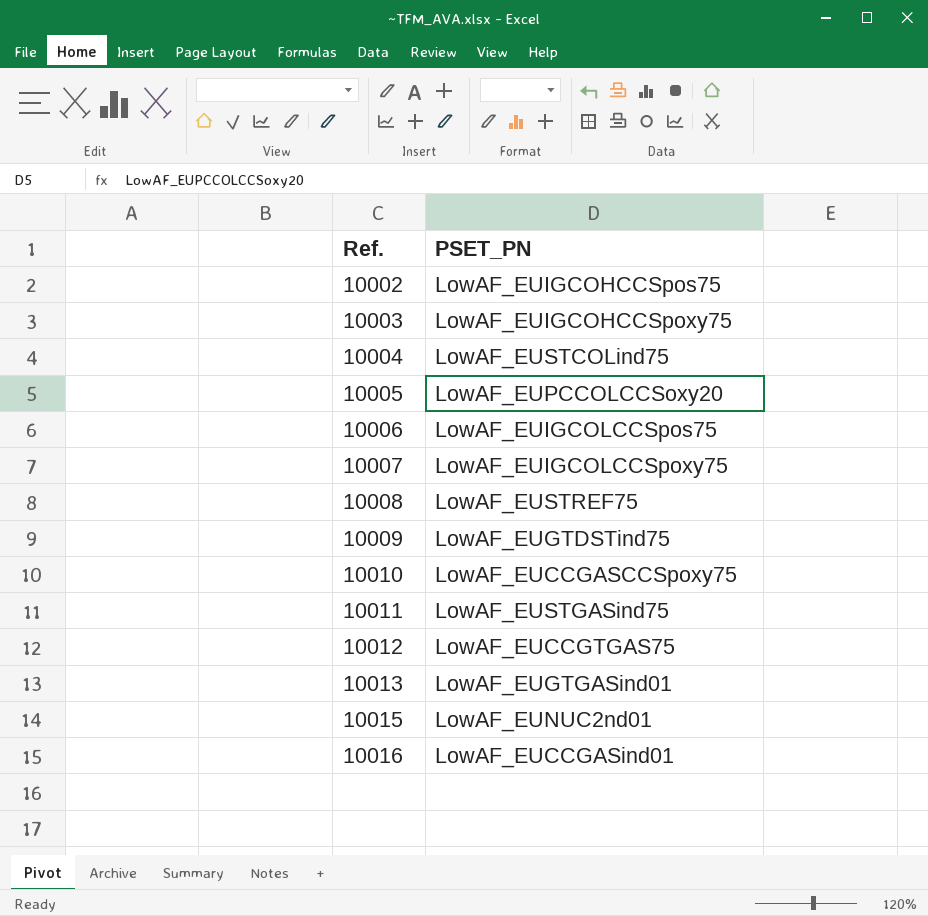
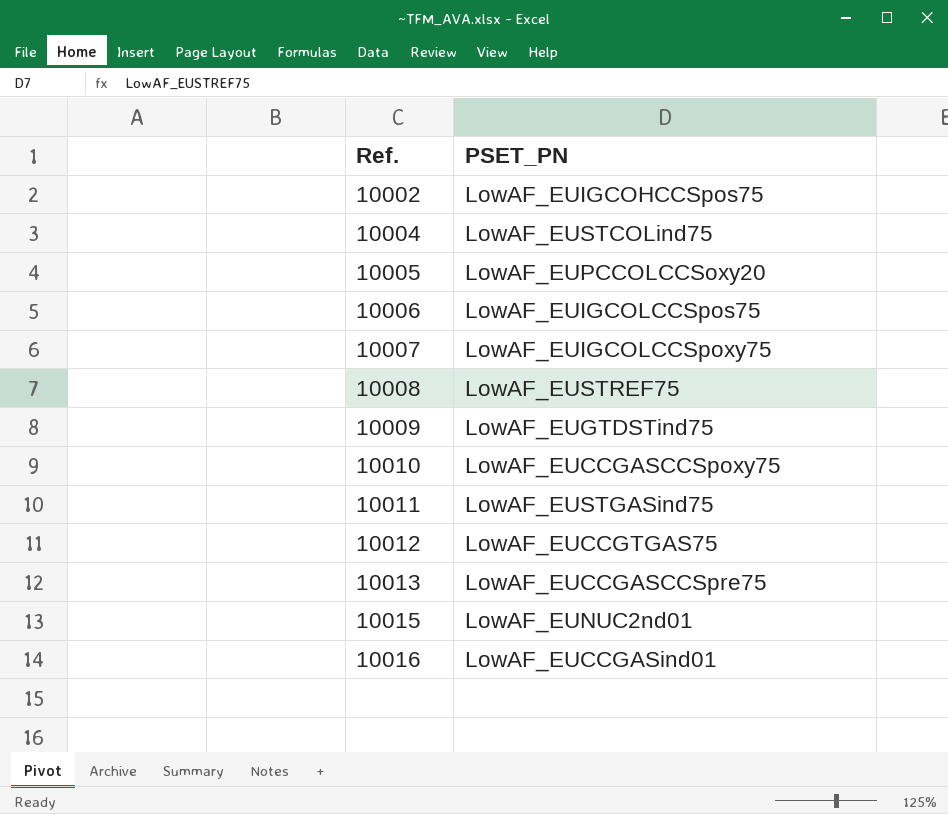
row 10003: LowAF_EUIGCOHCCSpoxy75 -> none
10013 | PSET_PN: LowAF_EUGTGASind01 -> LowAF_EUCCGASCCSpre75

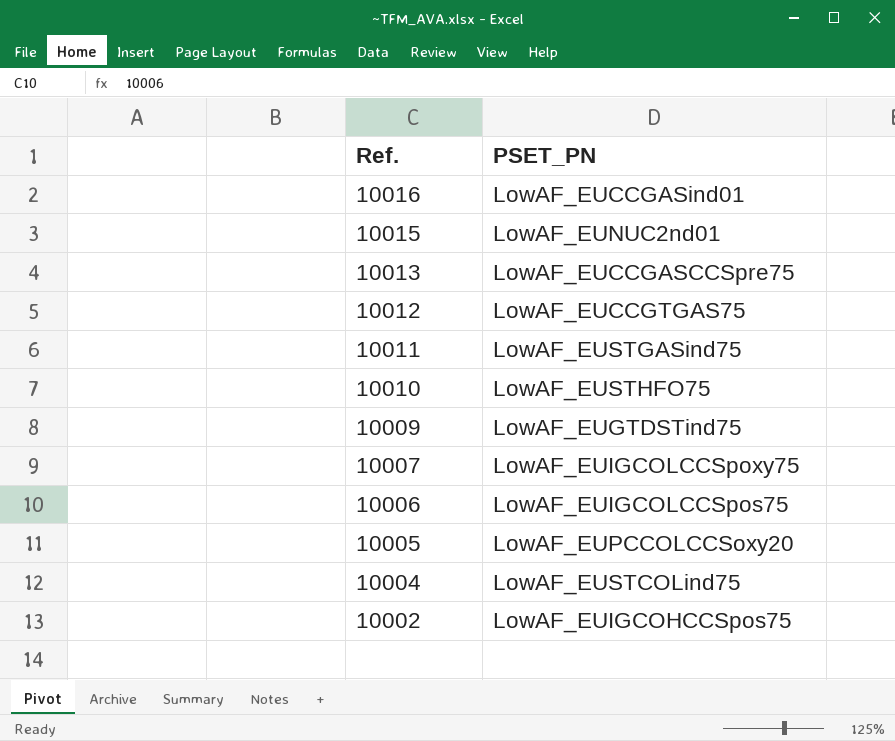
row order: Ref. ascending -> Ref. descending
row 10008: LowAF_EUSTREF75 -> none
10010 | PSET_PN: LowAF_EUCCGASCCSpoxy75 -> LowAF_EUSTHFO75

